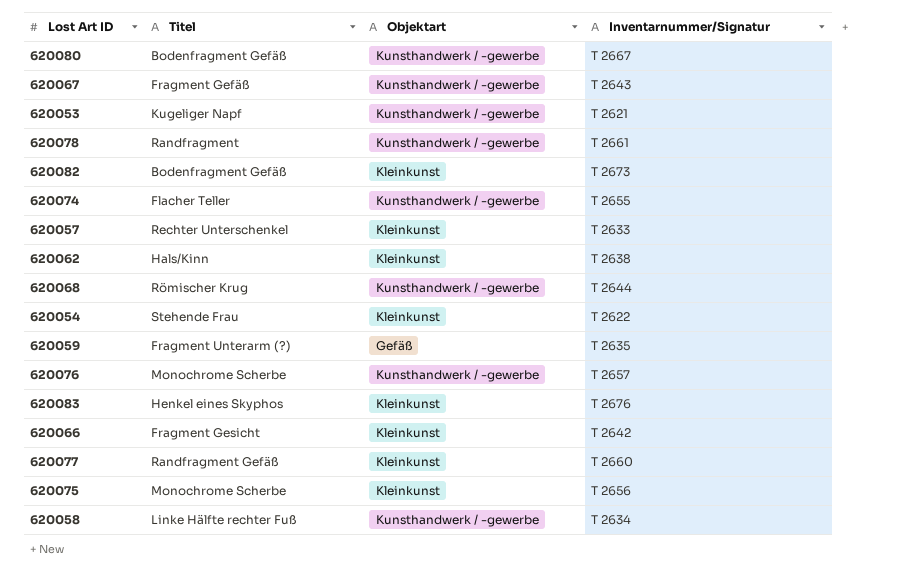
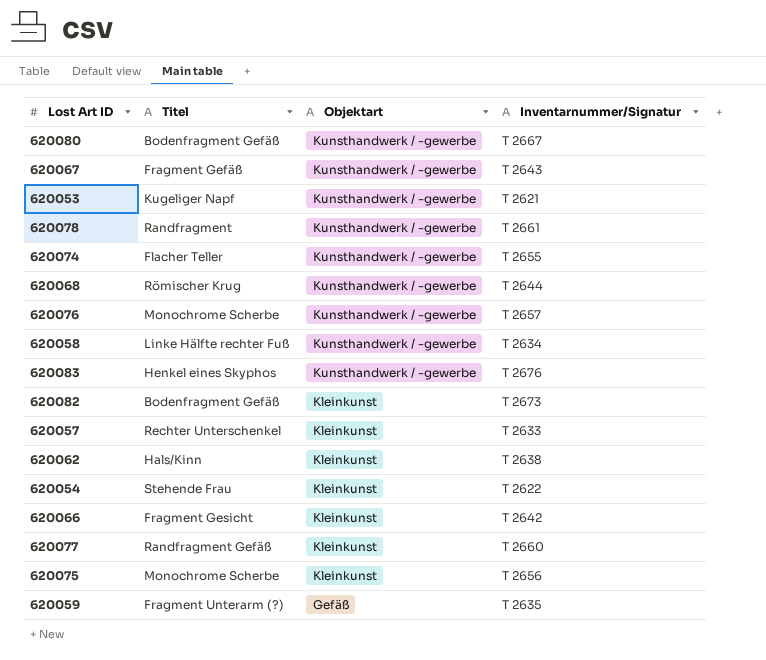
row order: none -> Objektart descending
620083 | Objektart: Kleinkunst -> Kunsthandwerk / -gewerbe

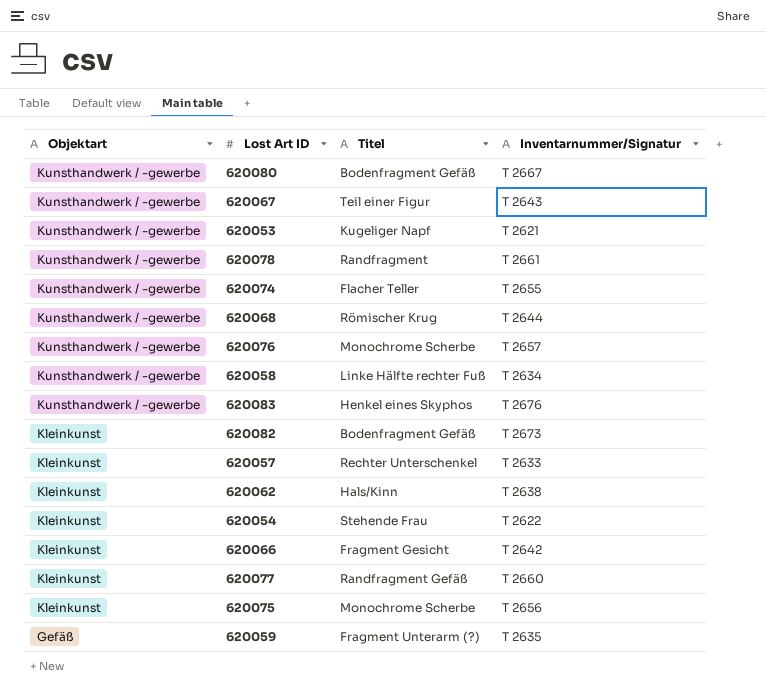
column Objektart | position: 3 -> 1
620067 | Titel: Fragment Gefäß -> Teil einer Figur

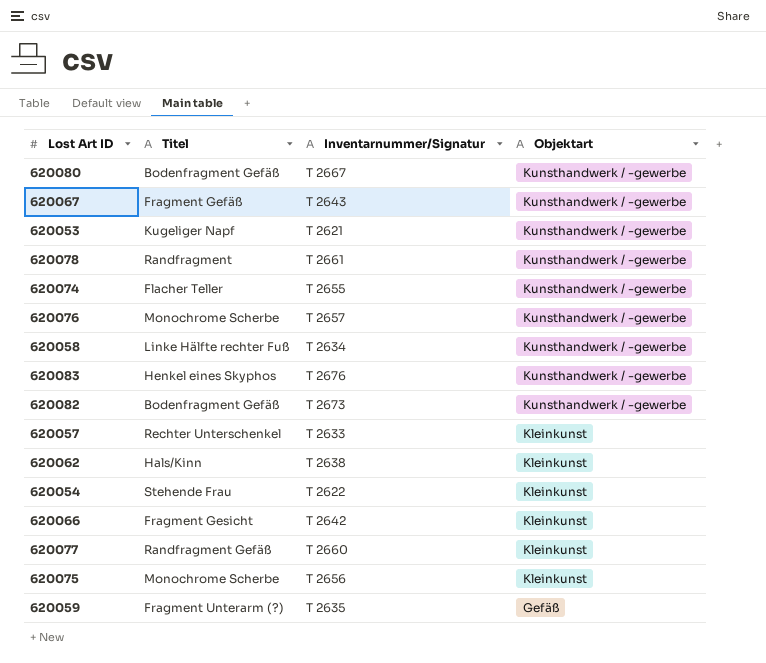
column Objektart | position: 1 -> 4
row 620068: Kunsthandwerk / -gewerbe | Römischer Krug | T 2644 -> none
620067 | Titel: Teil einer Figur -> Fragment Gefäß
620082 | Objektart: Kleinkunst -> Kunsthandwerk / -gewerbe

